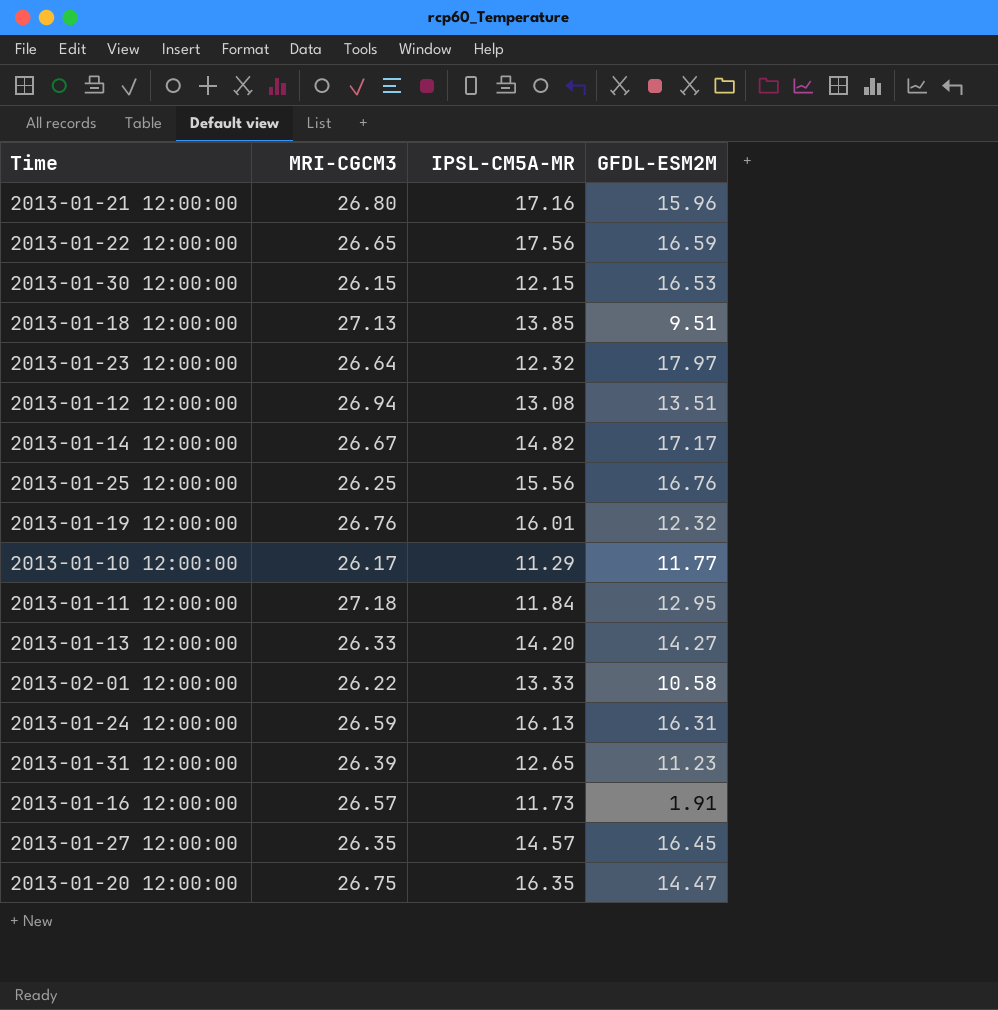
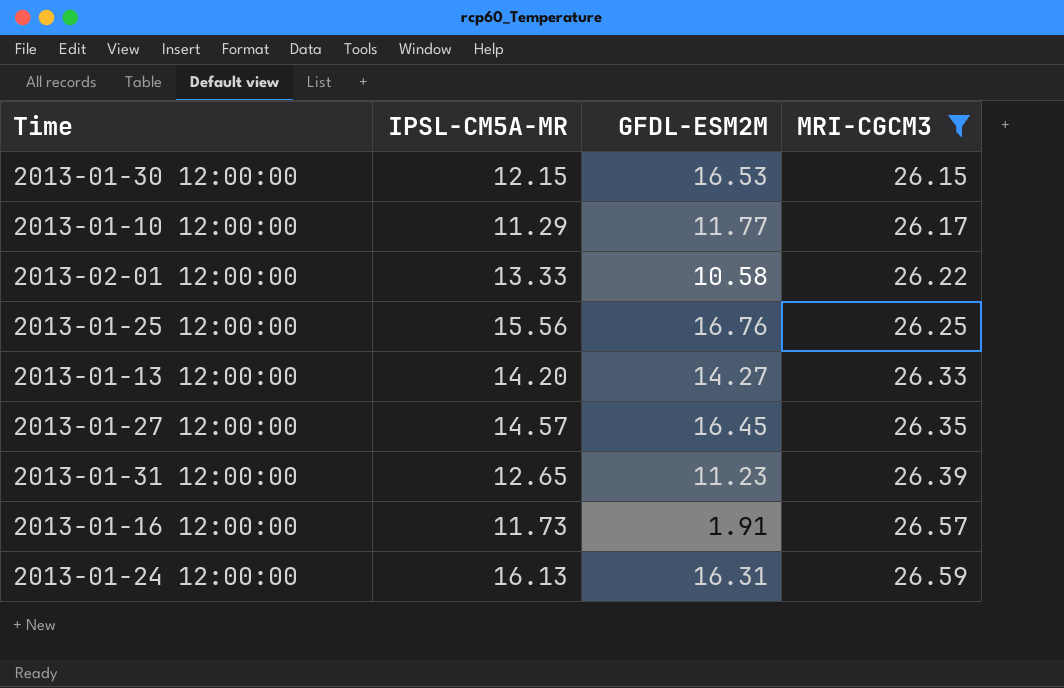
filter: none -> MRI-CGCM3 <= 26.59
row order: none -> MRI-CGCM3 ascending
column MRI-CGCM3 | position: 2 -> 4

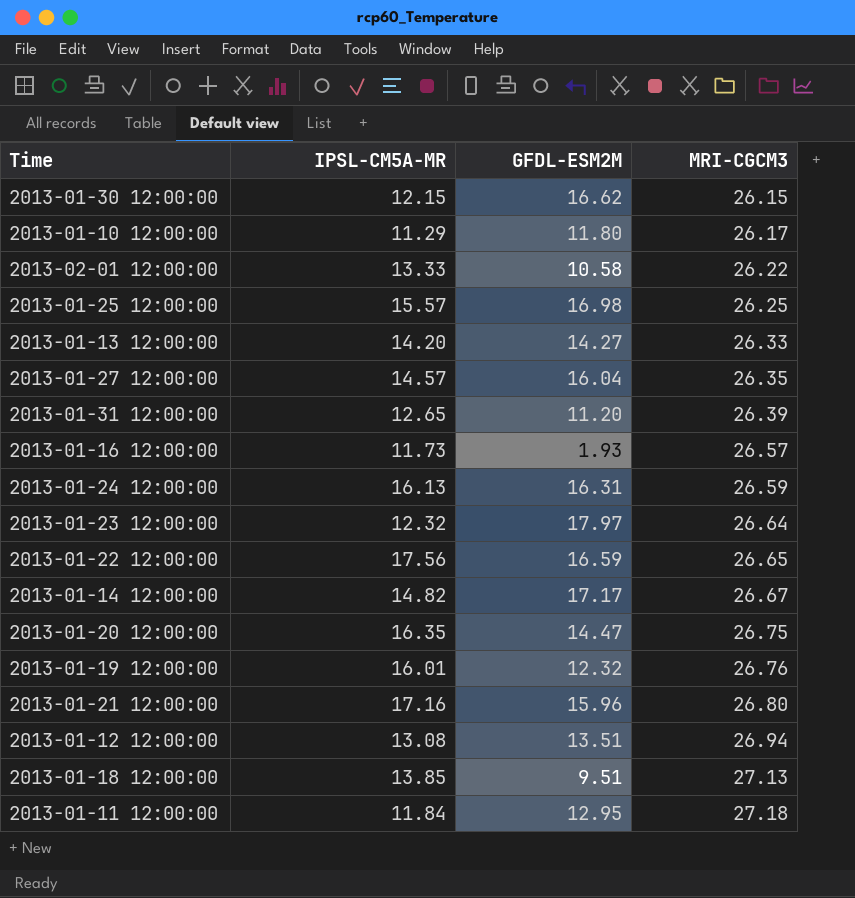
filter: MRI-CGCM3 <= 26.59 -> none
2013-01-30 12:00:00 | GFDL-ESM2M: 16.53 -> 16.62
2013-01-10 12:00:00 | GFDL-ESM2M: 11.77 -> 11.80
2013-01-25 12:00:00 | IPSL-CM5A-MR: 15.56 -> 15.57
2013-01-25 12:00:00 | GFDL-ESM2M: 16.76 -> 16.98
2013-01-27 12:00:00 | GFDL-ESM2M: 16.45 -> 16.04
2013-01-31 12:00:00 | GFDL-ESM2M: 11.23 -> 11.20
2013-01-16 12:00:00 | GFDL-ESM2M: 1.91 -> 1.93

